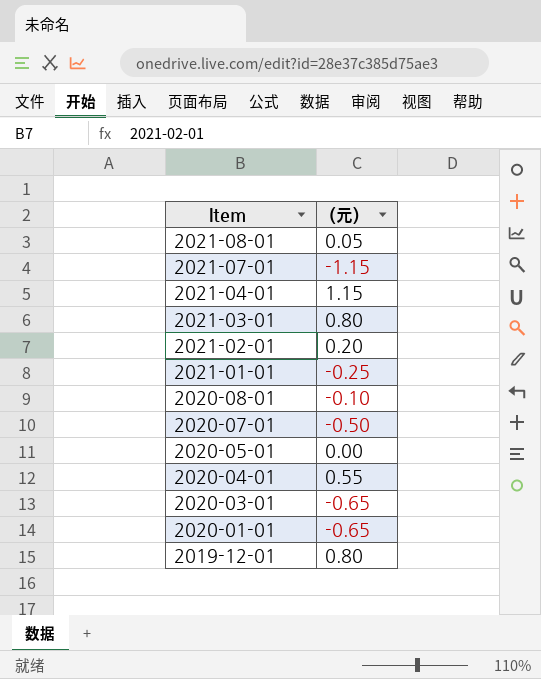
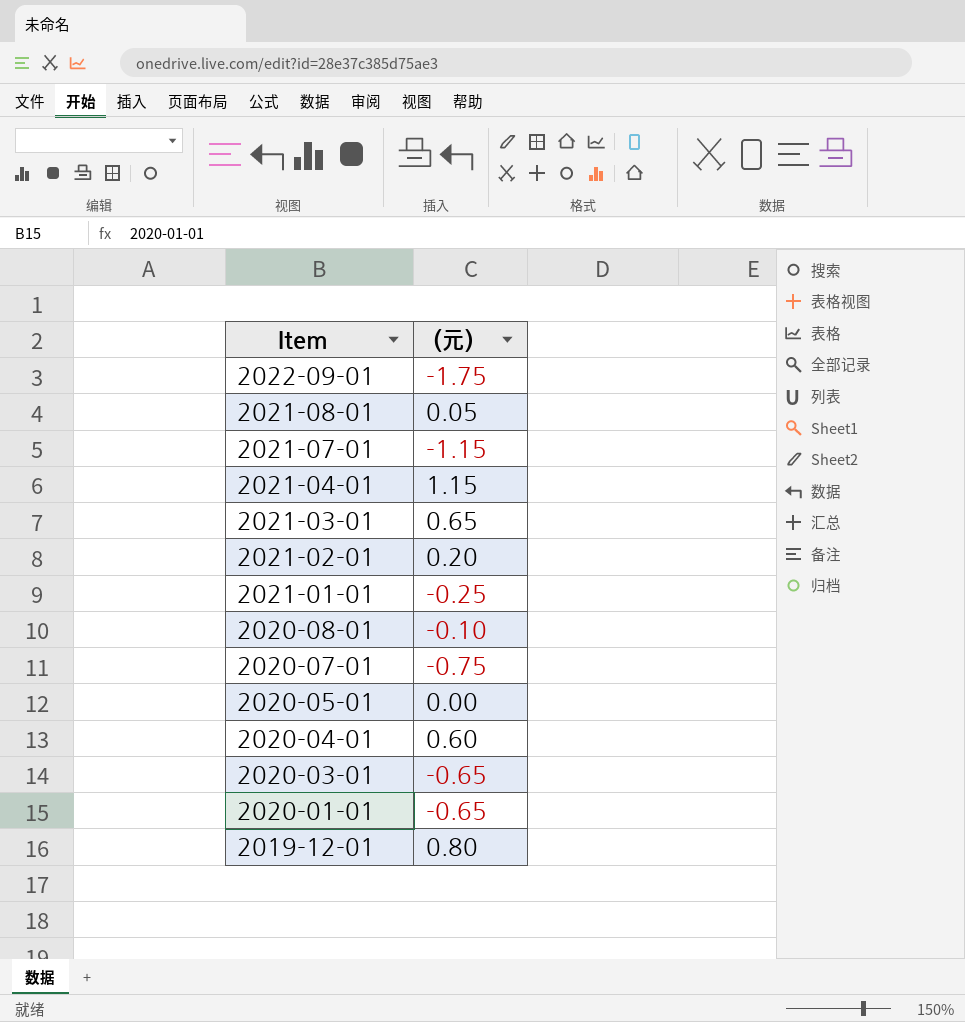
row 2022-09-01: none -> -1.75
2021-03-01 | (元): 0.80 -> 0.65
2020-07-01 | (元): -0.50 -> -0.75
2020-04-01 | (元): 0.55 -> 0.60

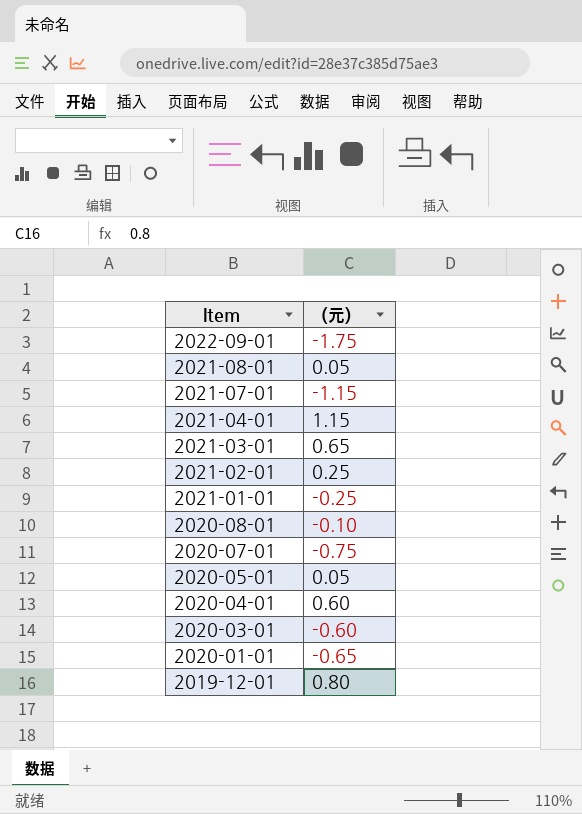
2021-02-01 | (元): 0.20 -> 0.25
2020-05-01 | (元): 0.00 -> 0.05
2020-03-01 | (元): -0.65 -> -0.60

